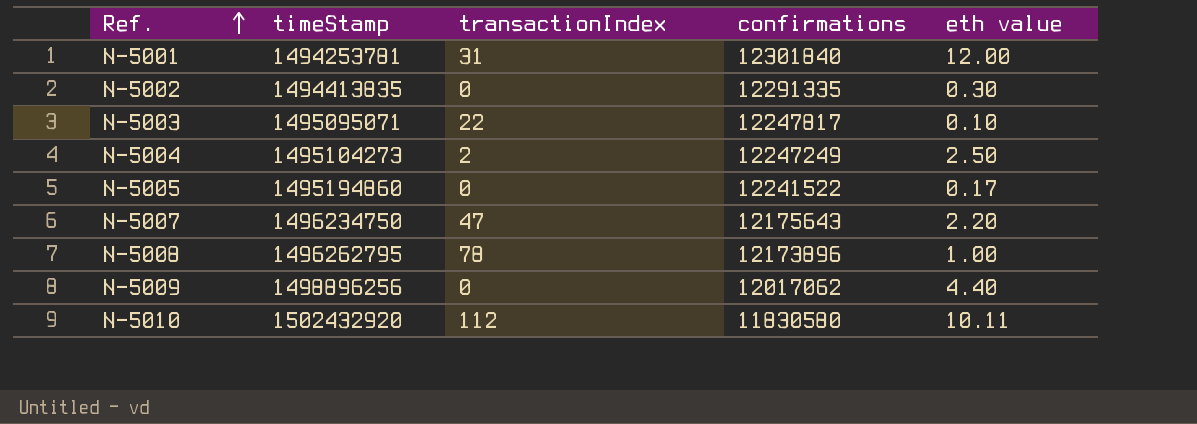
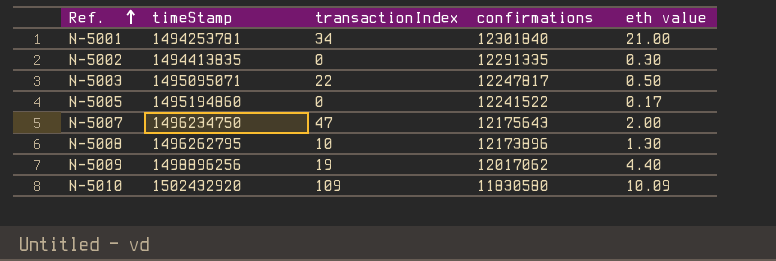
row N-5004: 1495104273 | 2 | 12247249 | 2.50 -> none
N-5001 | transactionIndex: 31 -> 34
N-5001 | eth value: 12.00 -> 21.00
N-5003 | eth value: 0.10 -> 0.50
N-5007 | eth value: 2.20 -> 2.00
N-5008 | transactionIndex: 78 -> 10
N-5008 | eth value: 1.00 -> 1.30
N-5009 | transactionIndex: 0 -> 19
N-5010 | transactionIndex: 112 -> 109
N-5010 | eth value: 10.11 -> 10.09

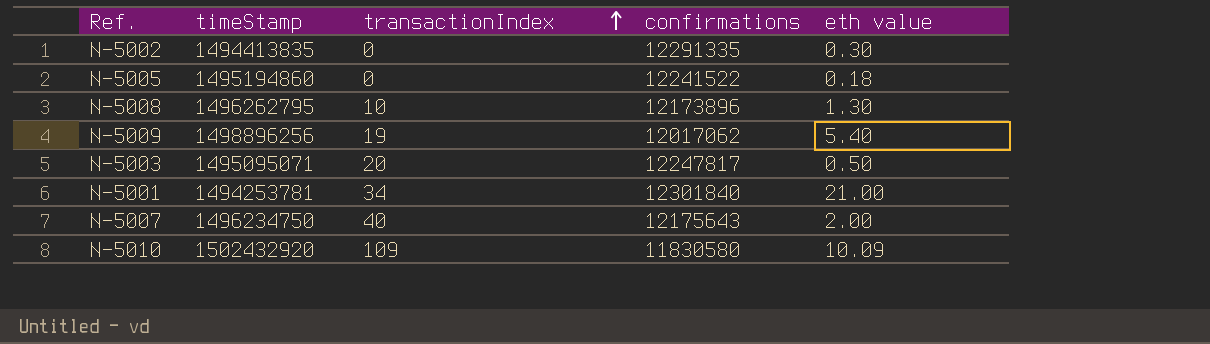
row order: Ref. ascending -> transactionIndex ascending
N-5005 | eth value: 0.17 -> 0.18
N-5009 | eth value: 4.40 -> 5.40
N-5003 | transactionIndex: 22 -> 20
N-5007 | transactionIndex: 47 -> 40

